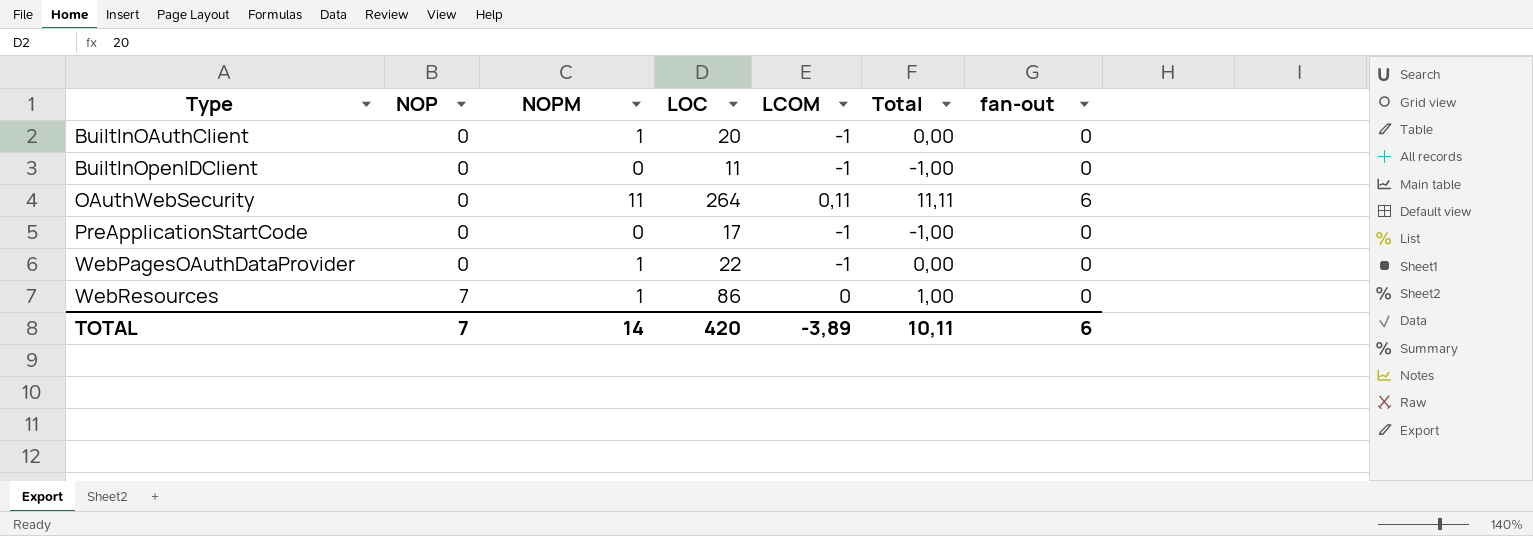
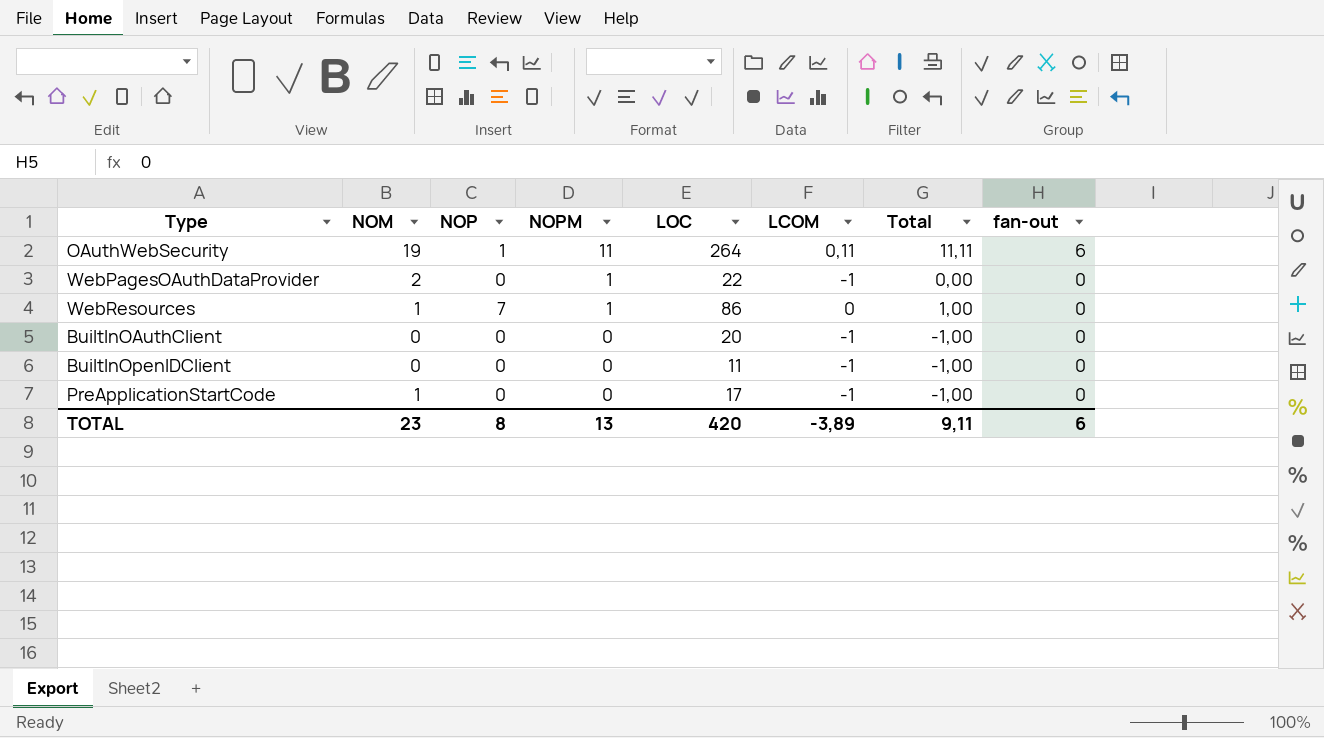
row order: Type ascending -> NOPM descending
column NOM | position: none -> 2
OAuthWebSecurity | NOP: 0 -> 1
BuiltInOAuthClient | NOPM: 1 -> 0
BuiltInOAuthClient | Total: 0,00 -> -1,00
TOTAL | NOP: 7 -> 8
TOTAL | NOPM: 14 -> 13
TOTAL | Total: 10,11 -> 9,11

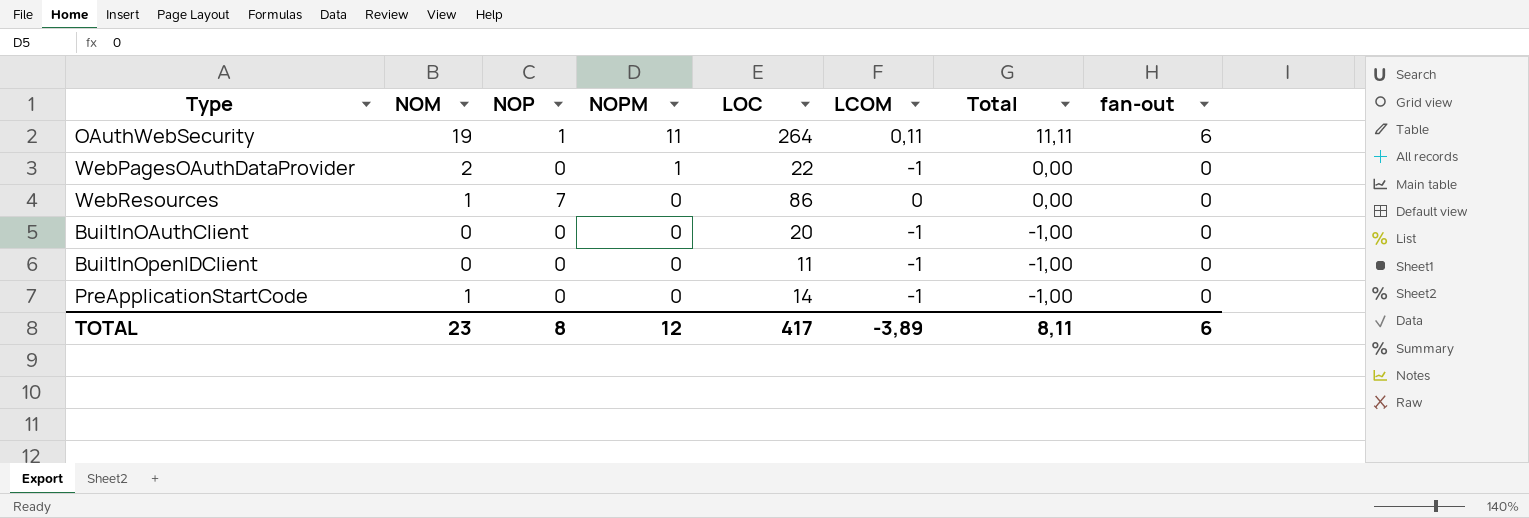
WebResources | NOPM: 1 -> 0
WebResources | Total: 1,00 -> 0,00
PreApplicationStartCode | LOC: 17 -> 14
TOTAL | NOPM: 13 -> 12
TOTAL | LOC: 420 -> 417
TOTAL | Total: 9,11 -> 8,11

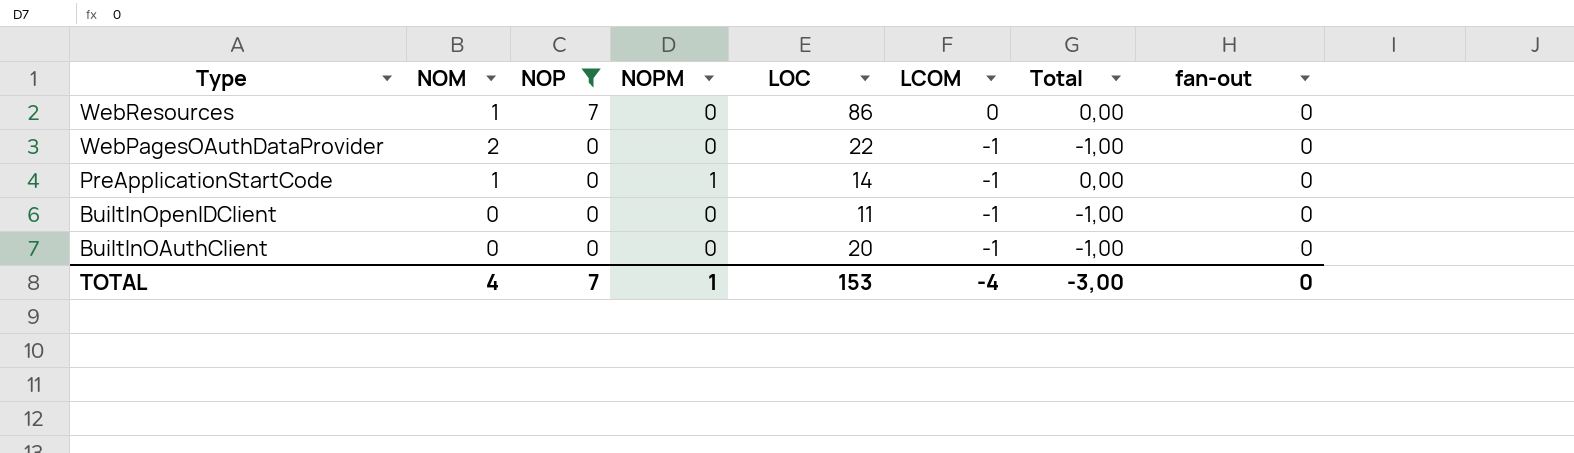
filter: none -> NOP != 1
row order: NOPM descending -> Type descending
WebPagesOAuthDataProvider | NOPM: 1 -> 0
WebPagesOAuthDataProvider | Total: 0,00 -> -1,00
PreApplicationStartCode | NOPM: 0 -> 1
PreApplicationStartCode | Total: -1,00 -> 0,00
TOTAL | NOM: 23 -> 4
TOTAL | NOP: 8 -> 7
TOTAL | NOPM: 12 -> 1
TOTAL | LOC: 417 -> 153
TOTAL | LCOM: -3,89 -> -4
TOTAL | Total: 8,11 -> -3,00
TOTAL | fan-out: 6 -> 0

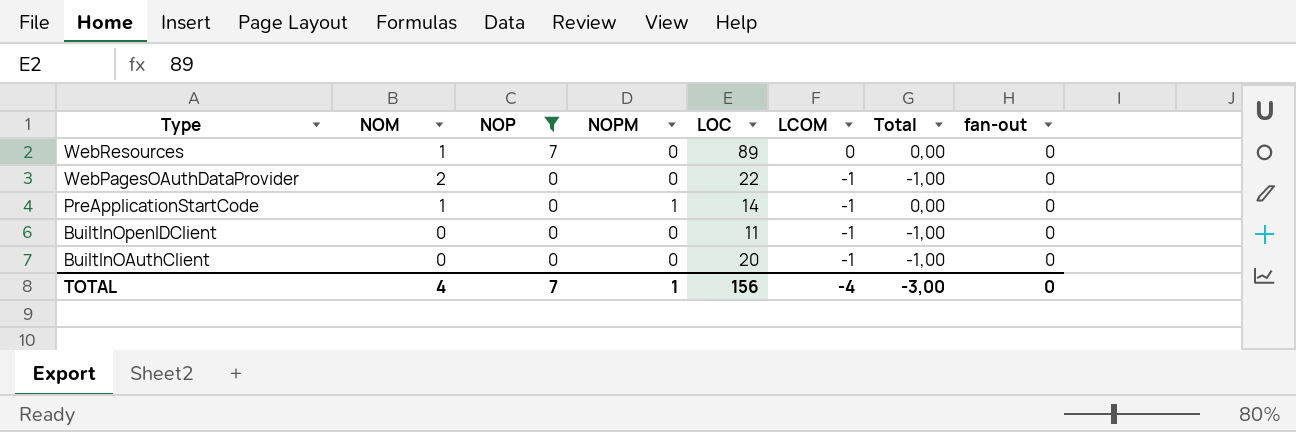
WebResources | LOC: 86 -> 89
TOTAL | LOC: 153 -> 156

